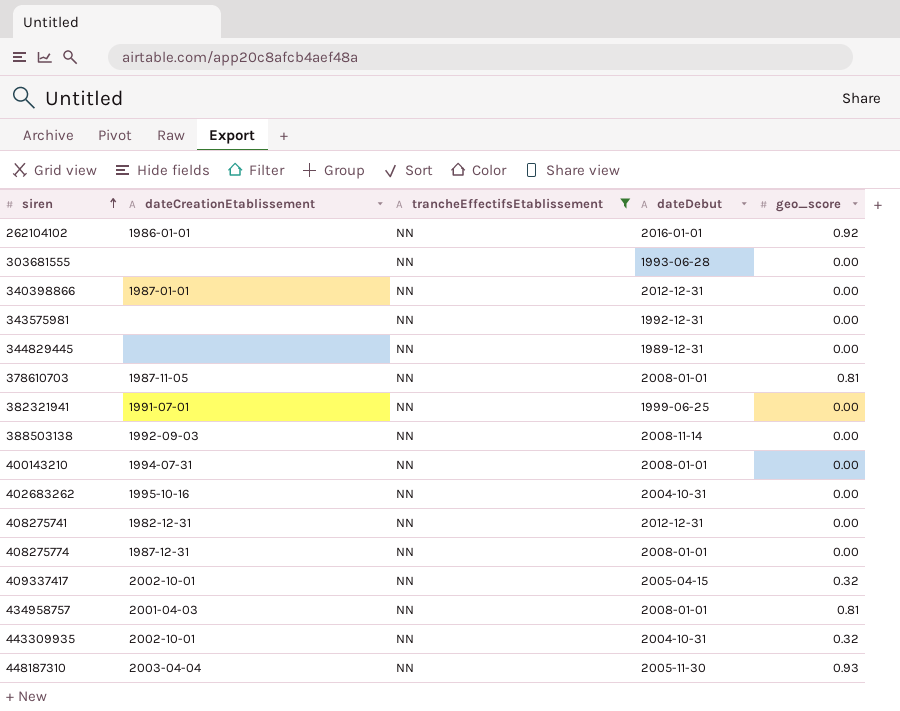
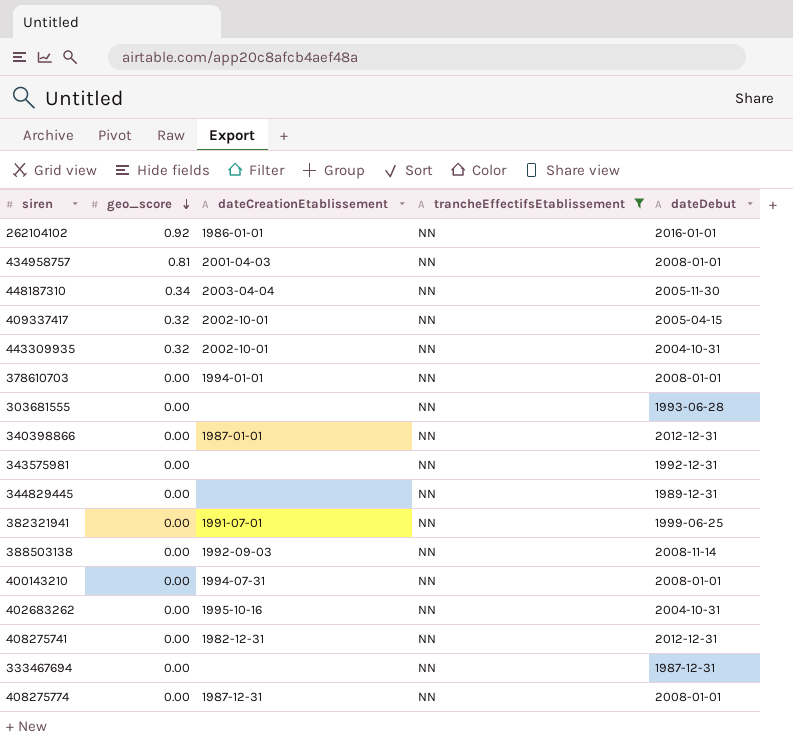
row order: siren ascending -> geo_score descending
column geo_score | position: 5 -> 2
448187310 | geo_score: 0.93 -> 0.34
378610703 | geo_score: 0.81 -> 0.00
378610703 | dateCreationEtablissement: 1987-11-05 -> 1994-01-01
row 333467694: none -> 0.00 | none | NN | 1987-12-31

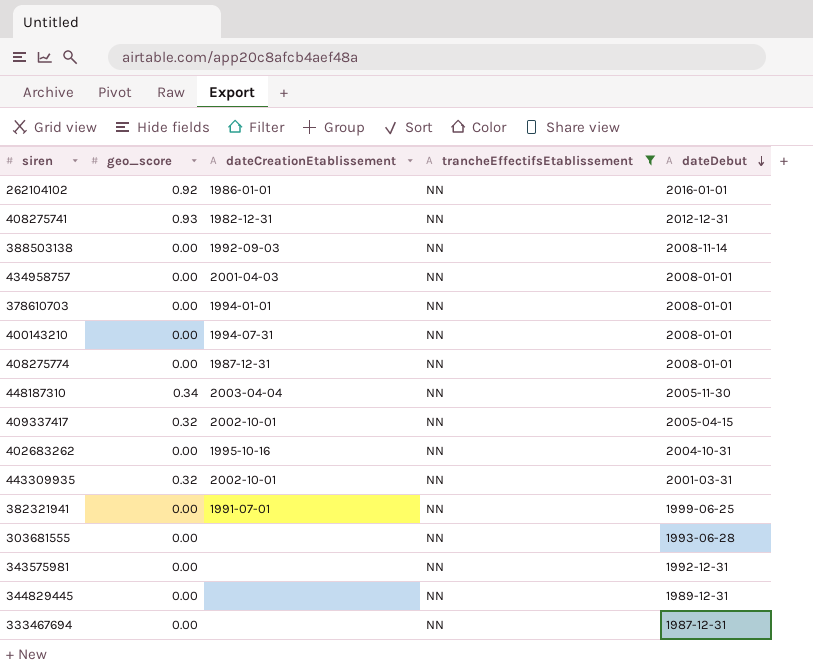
row order: geo_score descending -> dateDebut descending
row 340398866: 0.00 | 1987-01-01 | NN | 2012-12-31 -> none
408275741 | geo_score: 0.00 -> 0.93
434958757 | geo_score: 0.81 -> 0.00
443309935 | dateDebut: 2004-10-31 -> 2001-03-31

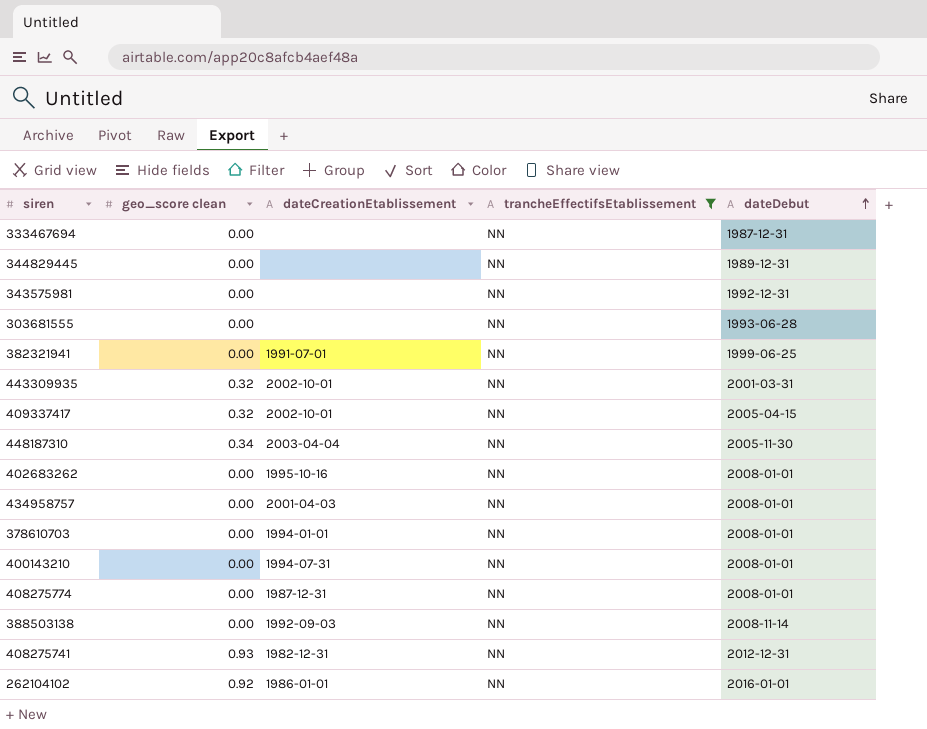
row order: dateDebut descending -> dateDebut ascending
column name: geo_score -> geo_score clean
402683262 | dateDebut: 2004-10-31 -> 2008-01-01

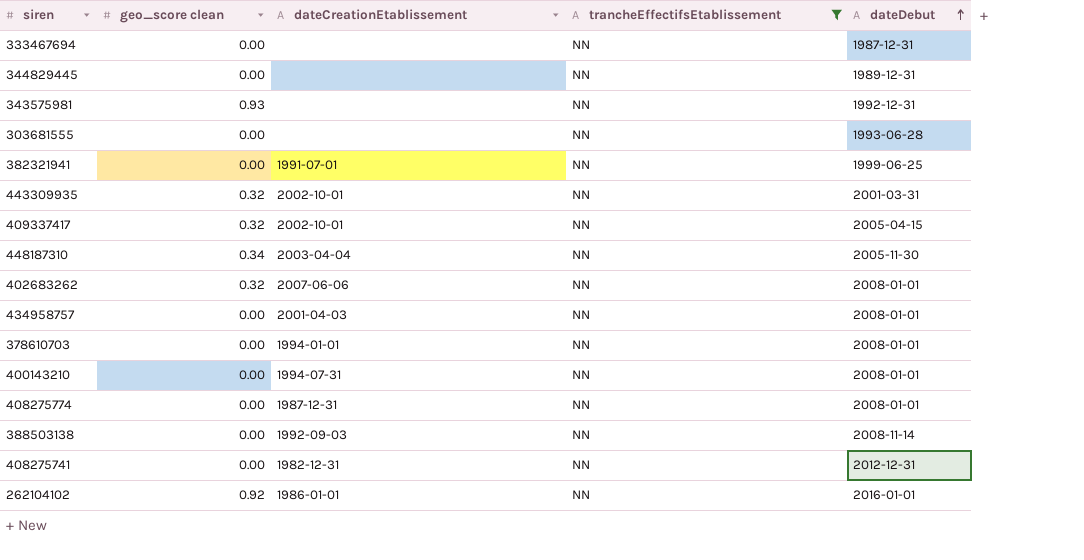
343575981 | geo_score clean: 0.00 -> 0.93
402683262 | geo_score clean: 0.00 -> 0.32
402683262 | dateCreationEtablissement: 1995-10-16 -> 2007-06-06
408275741 | geo_score clean: 0.93 -> 0.00

